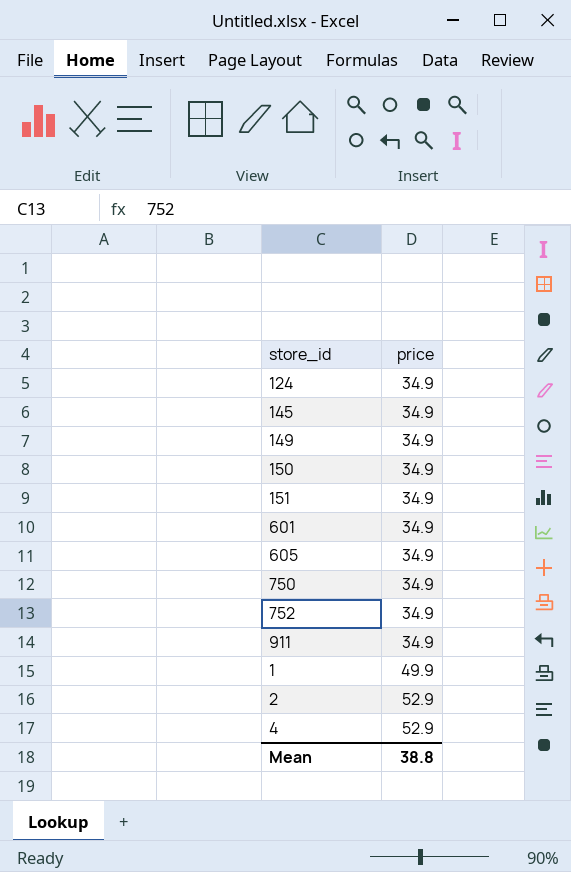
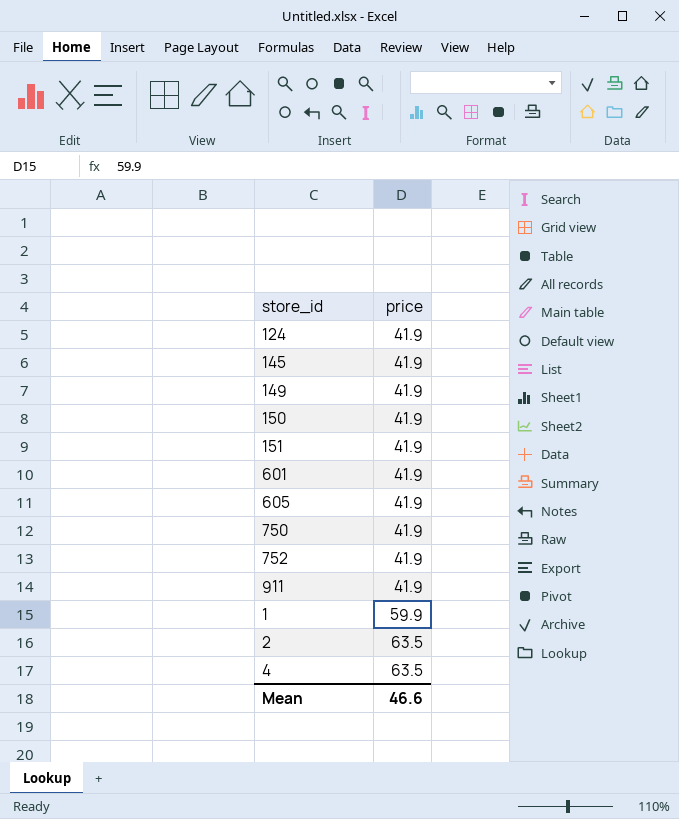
124 | price: 34.9 -> 41.9
145 | price: 34.9 -> 41.9
149 | price: 34.9 -> 41.9
150 | price: 34.9 -> 41.9
151 | price: 34.9 -> 41.9
601 | price: 34.9 -> 41.9
605 | price: 34.9 -> 41.9
750 | price: 34.9 -> 41.9
752 | price: 34.9 -> 41.9
911 | price: 34.9 -> 41.9
1 | price: 49.9 -> 59.9
2 | price: 52.9 -> 63.5
4 | price: 52.9 -> 63.5
Mean | price: 38.8 -> 46.6

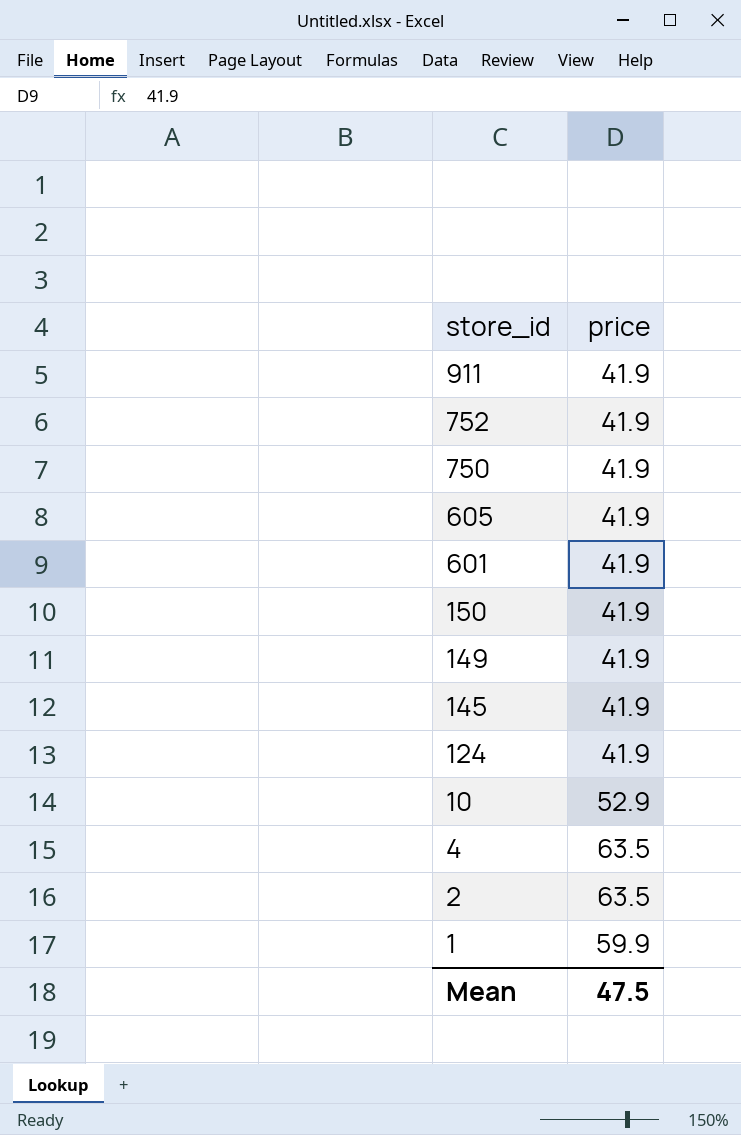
row order: price ascending -> store_id descending
row 151: 41.9 -> none
row 10: none -> 52.9
Mean | price: 46.6 -> 47.5

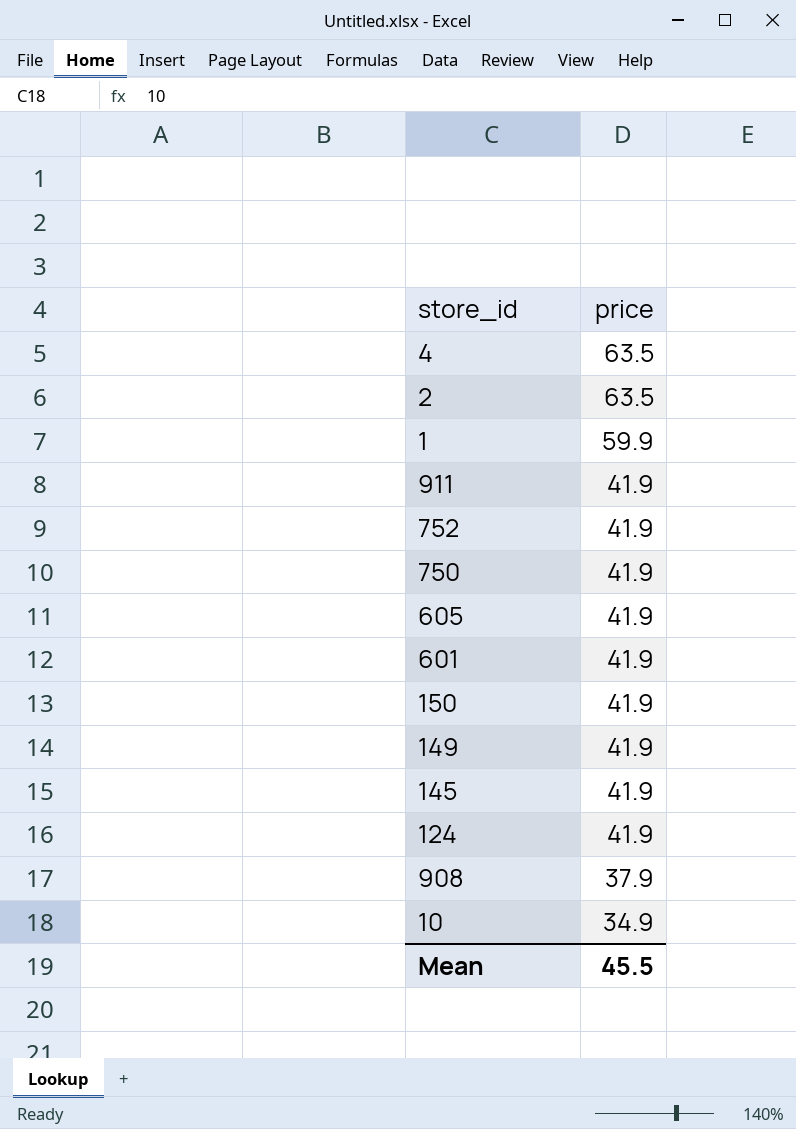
row order: store_id descending -> price descending
row 908: none -> 37.9
10 | price: 52.9 -> 34.9
Mean | price: 47.5 -> 45.5

